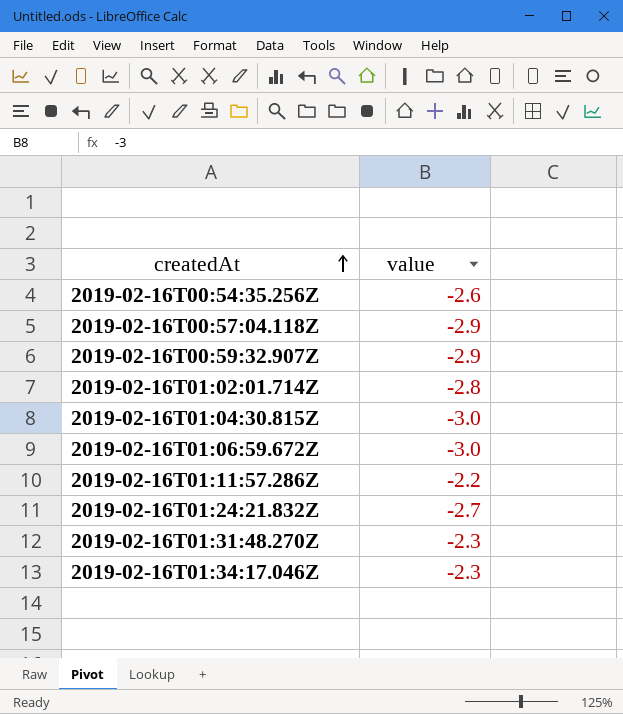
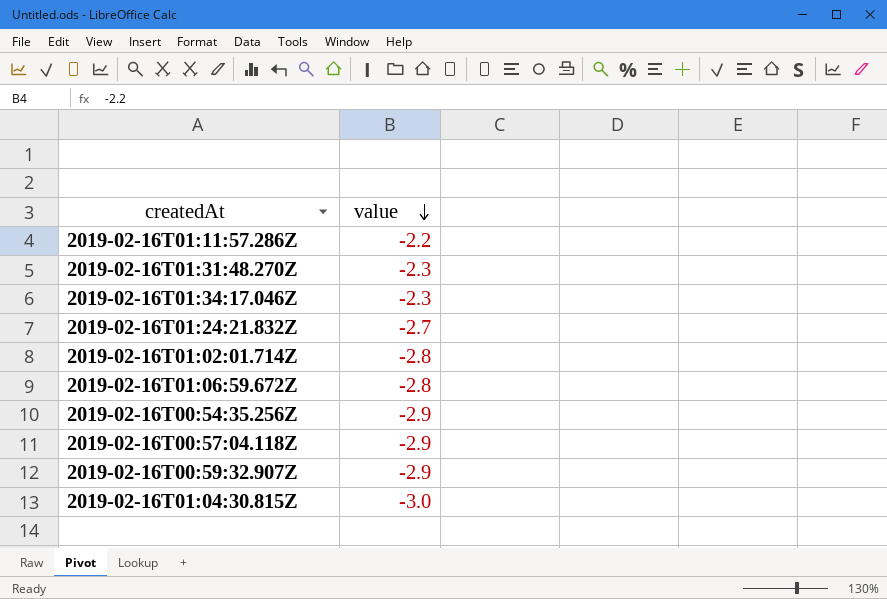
row order: createdAt ascending -> value descending
2019-02-16T01:06:59.672Z | value: -3.0 -> -2.8
2019-02-16T00:54:35.256Z | value: -2.6 -> -2.9

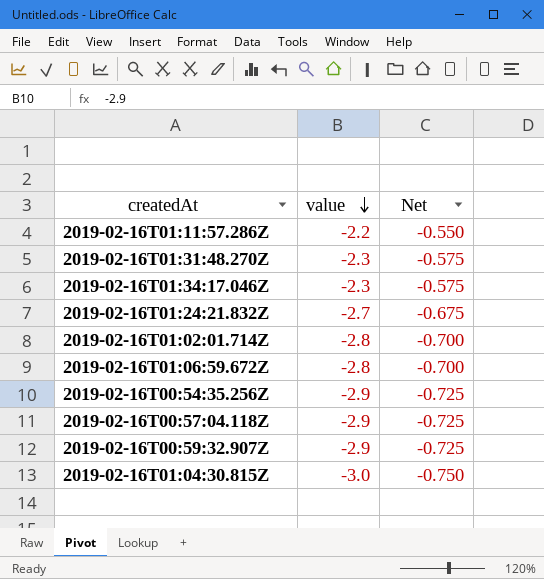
column Net | formula: none -> [value] * 0.25

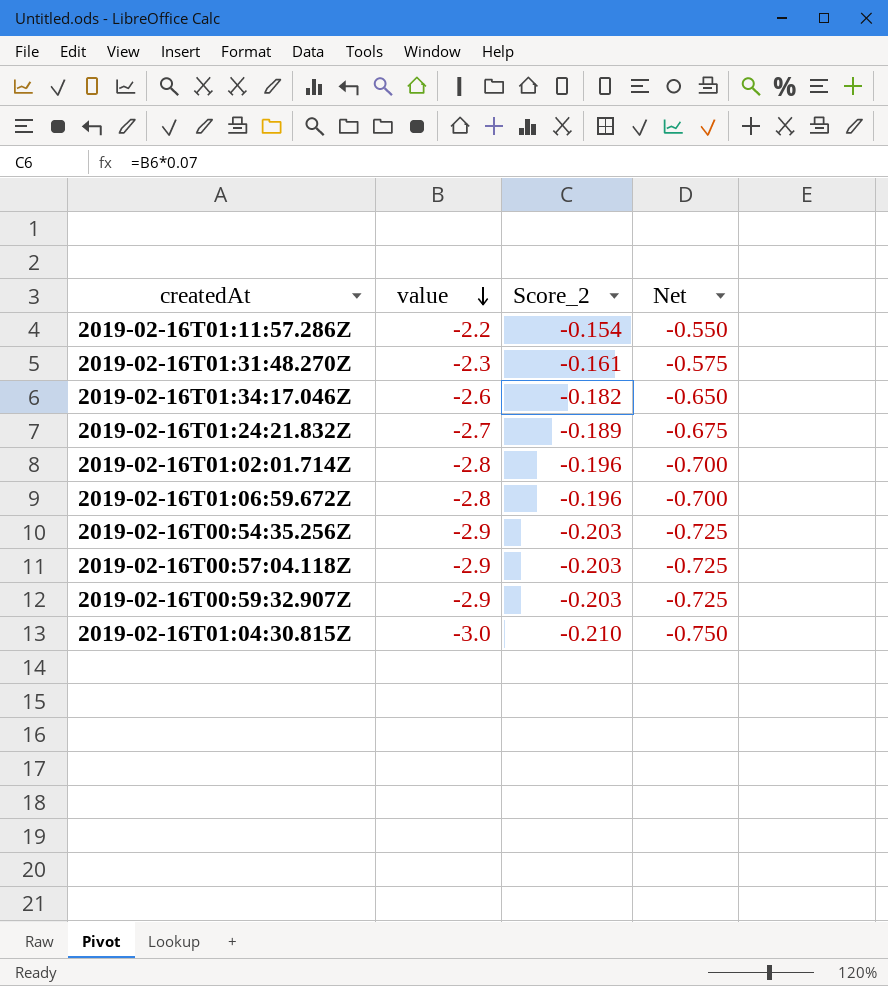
column Score_2 | formula: none -> [value] * 0.07
2019-02-16T01:34:17.046Z | value: -2.3 -> -2.6
2019-02-16T01:34:17.046Z | Net: -0.575 -> -0.650

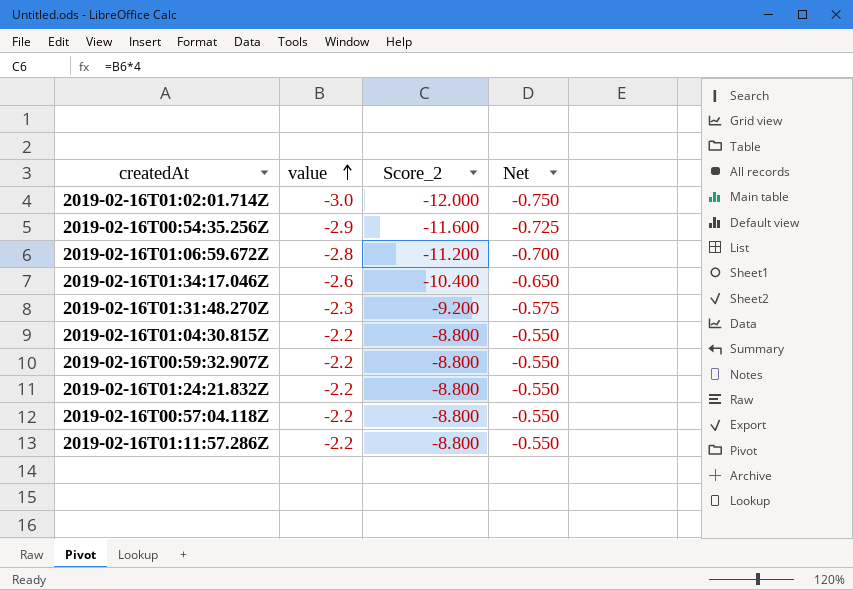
row order: value descending -> value ascending
column Score_2 | formula: [value] * 0.07 -> [value] * 4
2019-02-16T01:02:01.714Z | value: -2.8 -> -3.0
2019-02-16T01:02:01.714Z | Net: -0.700 -> -0.750
2019-02-16T01:04:30.815Z | value: -3.0 -> -2.2
2019-02-16T01:04:30.815Z | Net: -0.750 -> -0.550
2019-02-16T00:59:32.907Z | value: -2.9 -> -2.2
2019-02-16T00:59:32.907Z | Net: -0.725 -> -0.550
2019-02-16T01:24:21.832Z | value: -2.7 -> -2.2
2019-02-16T01:24:21.832Z | Net: -0.675 -> -0.550
2019-02-16T00:57:04.118Z | value: -2.9 -> -2.2
2019-02-16T00:57:04.118Z | Net: -0.725 -> -0.550

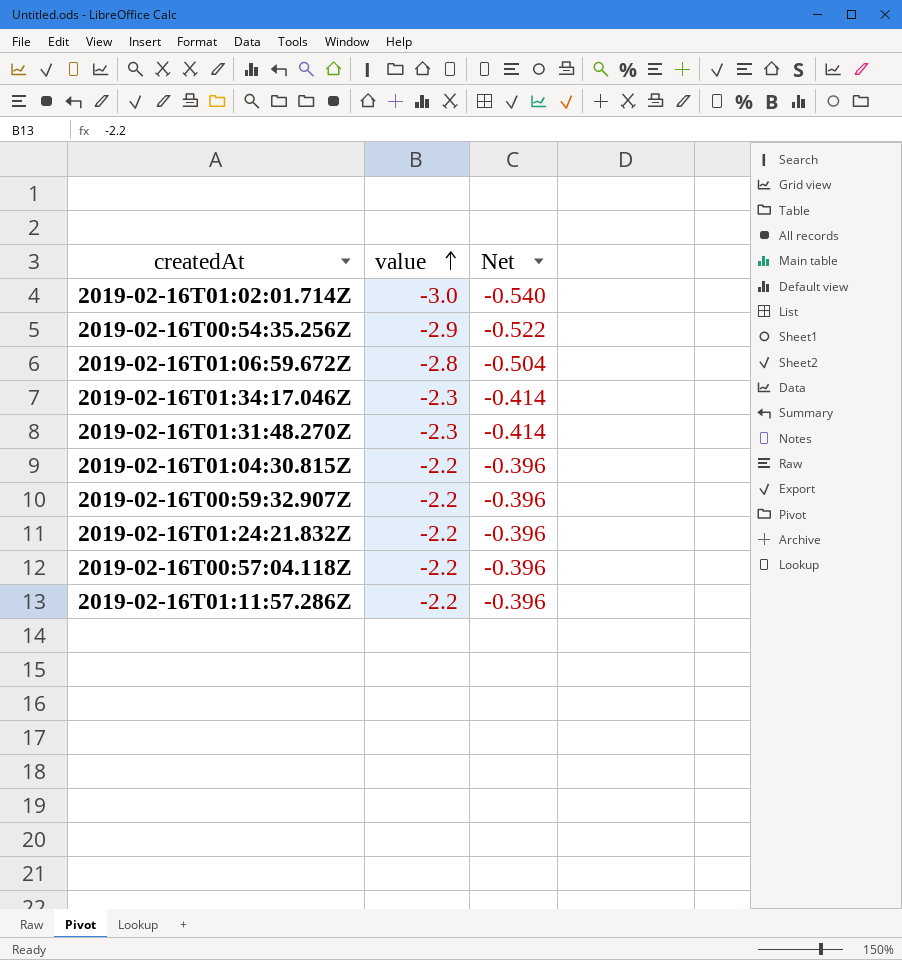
column Score_2 | formula: [value] * 4 -> none
column Net | formula: [value] * 0.25 -> [value] * 0.18
2019-02-16T01:34:17.046Z | value: -2.6 -> -2.3

